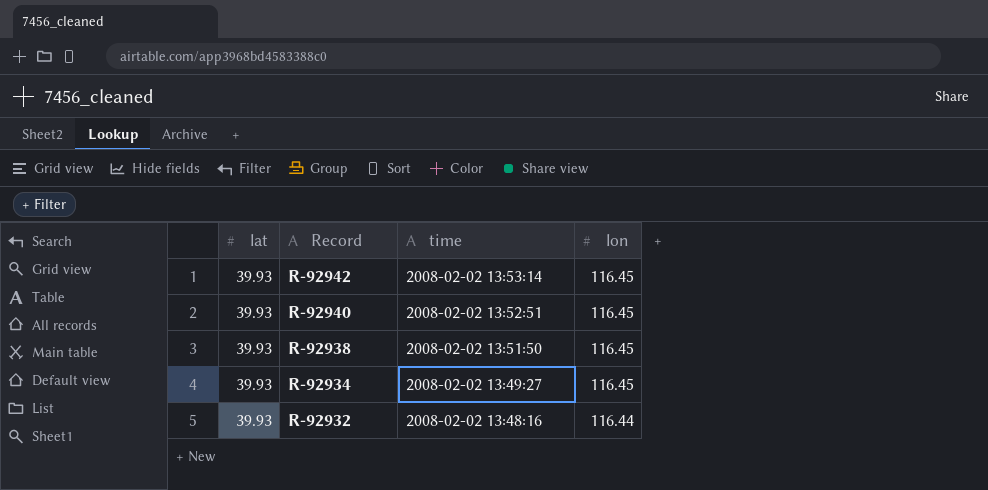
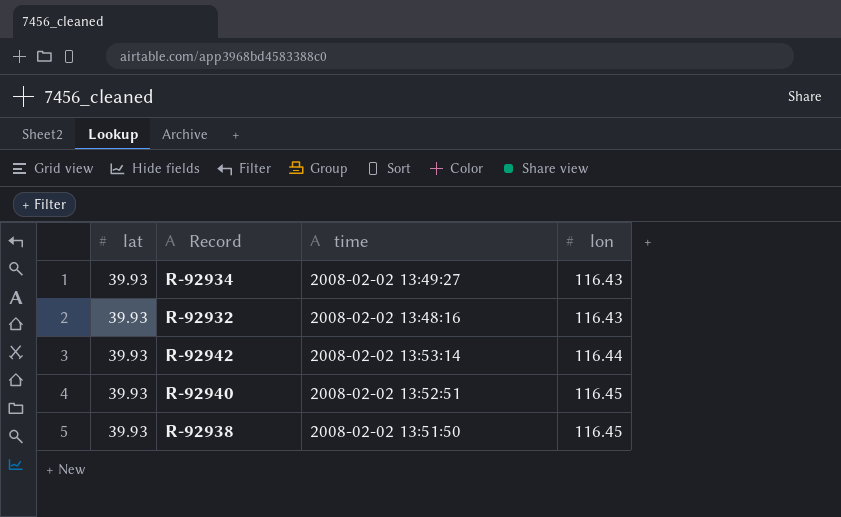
row order: Record descending -> lon ascending
R-92934 | lon: 116.45 -> 116.43
R-92932 | lon: 116.44 -> 116.43
R-92942 | lon: 116.45 -> 116.44

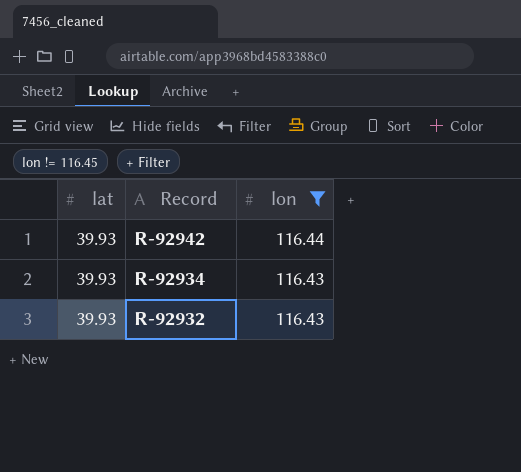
filter: none -> lon != 116.45
row order: lon ascending -> Record descending
column time | position: 3 -> none

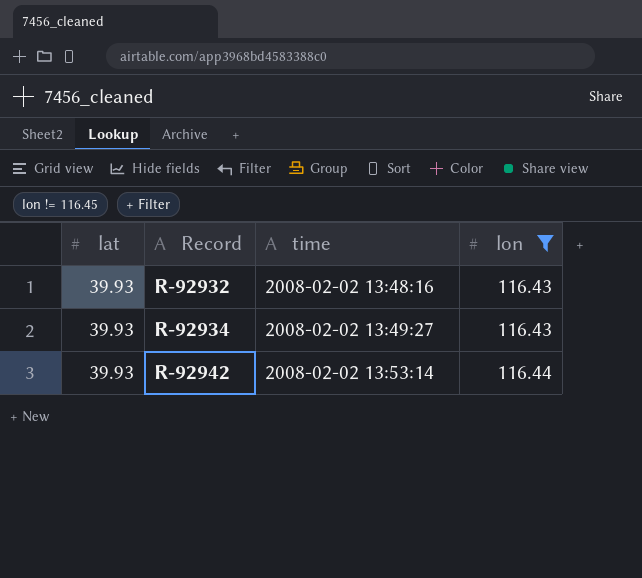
row order: Record descending -> Record ascending
column time | position: none -> 3

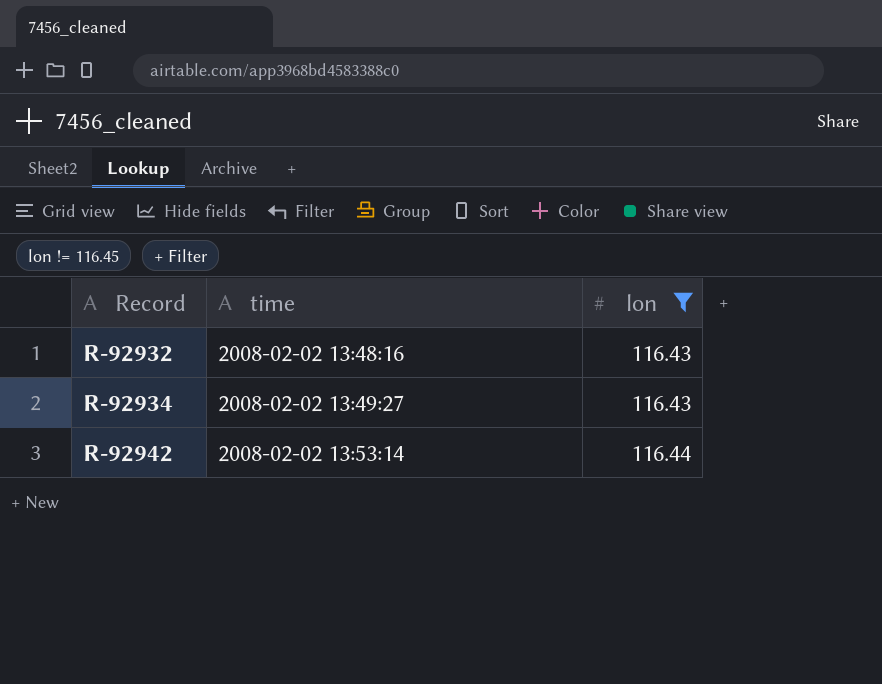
column lat | position: 1 -> none

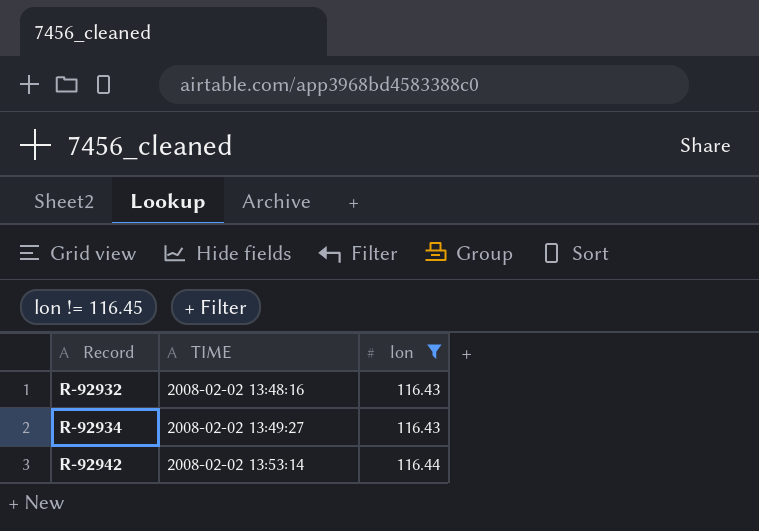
column name: time -> TIME

